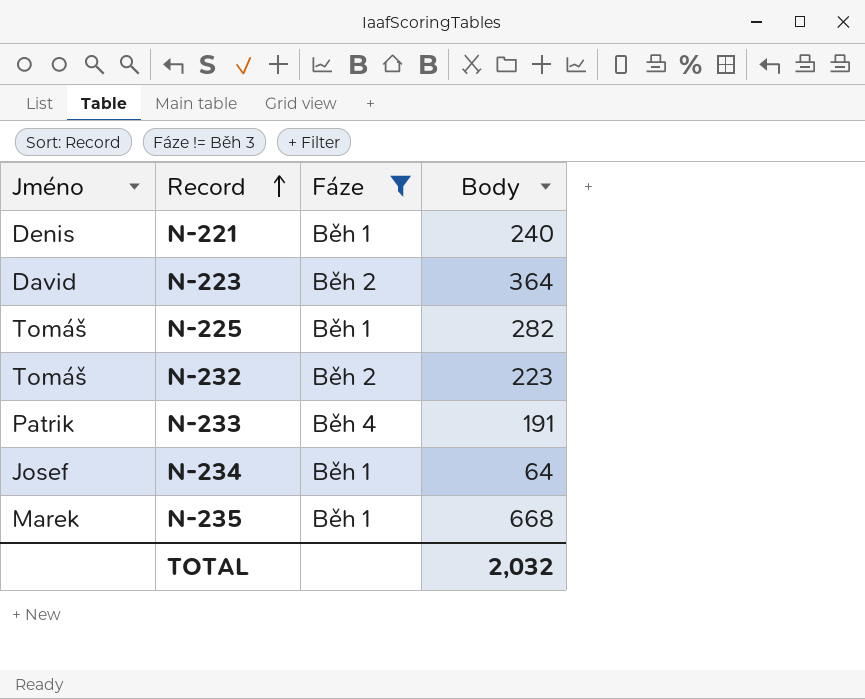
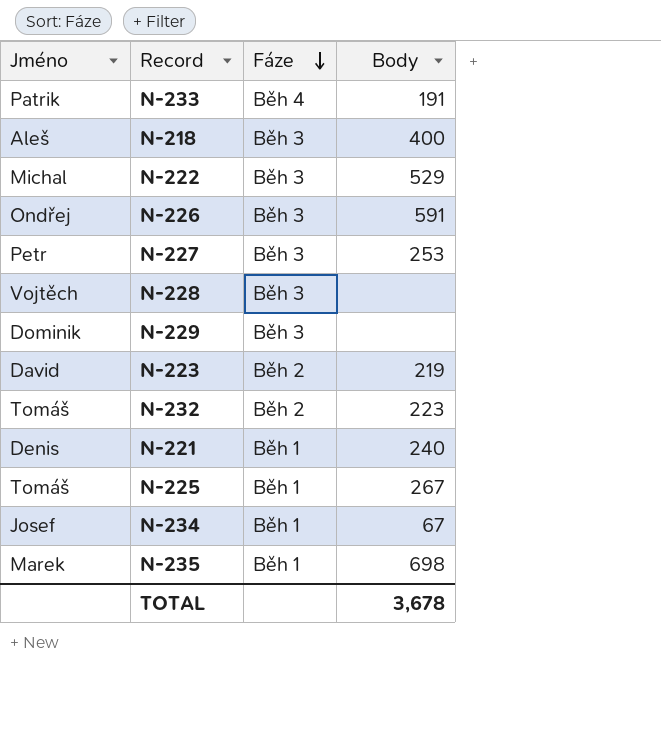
filter: Fáze != Běh 3 -> none
row order: Record ascending -> Fáze descending
N-223 | Body: 364 -> 219
N-225 | Body: 282 -> 267
N-234 | Body: 64 -> 67
N-235 | Body: 668 -> 698
TOTAL | Body: 2,032 -> 3,678

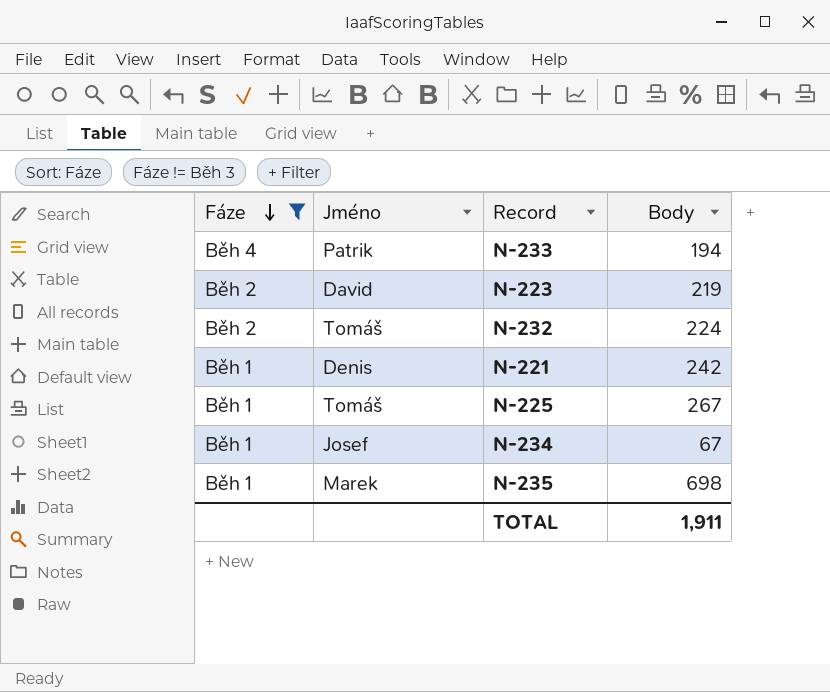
filter: none -> Fáze != Běh 3
column Fáze | position: 3 -> 1
N-233 | Body: 191 -> 194
N-232 | Body: 223 -> 224
N-221 | Body: 240 -> 242
TOTAL | Body: 3,678 -> 1,911

